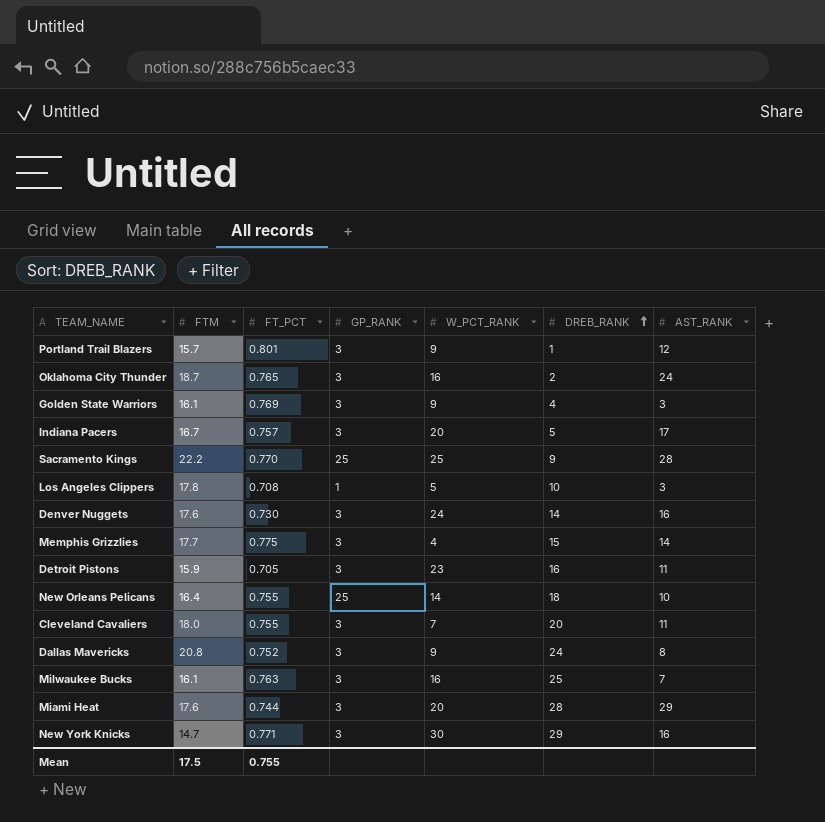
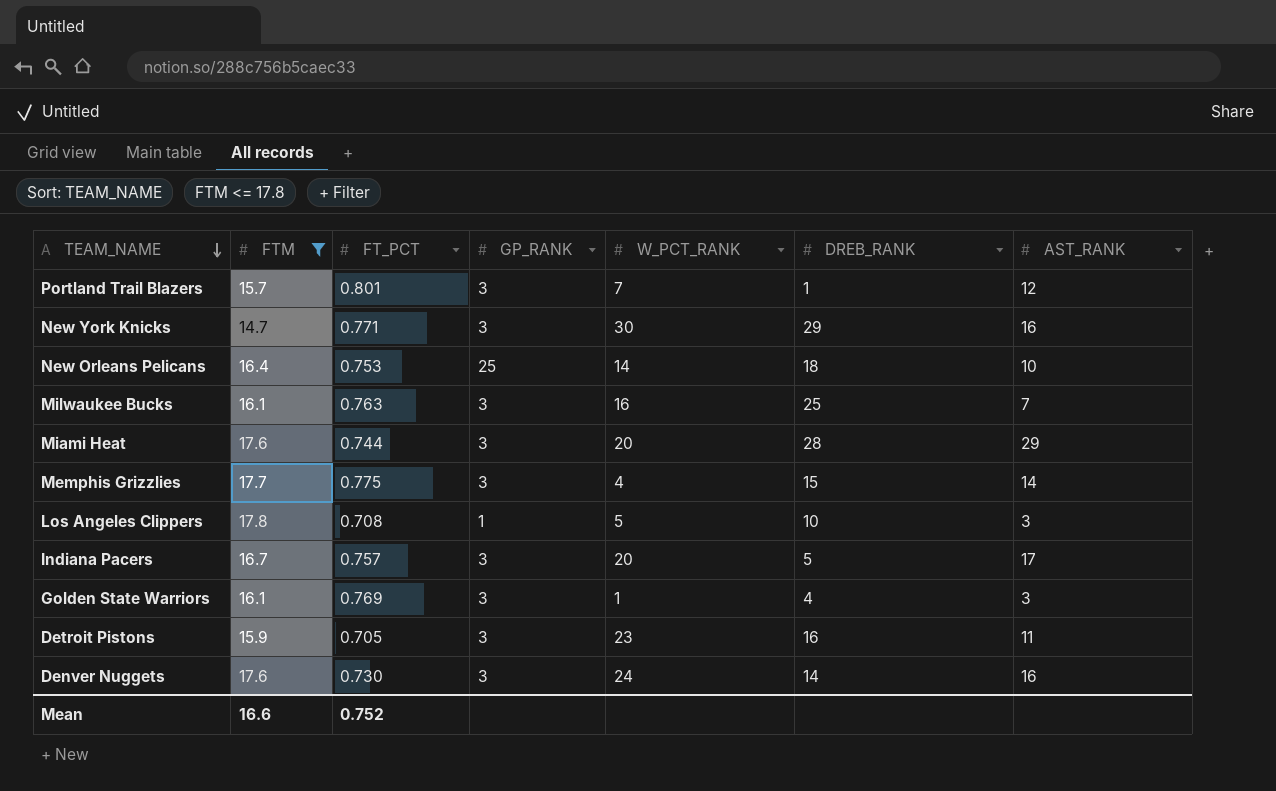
filter: none -> FTM <= 17.8
row order: DREB_RANK ascending -> TEAM_NAME descending
Portland Trail Blazers | W_PCT_RANK: 9 -> 7
New Orleans Pelicans | FT_PCT: 0.755 -> 0.753
Golden State Warriors | W_PCT_RANK: 9 -> 1
Mean | FTM: 17.5 -> 16.6
Mean | FT_PCT: 0.755 -> 0.752

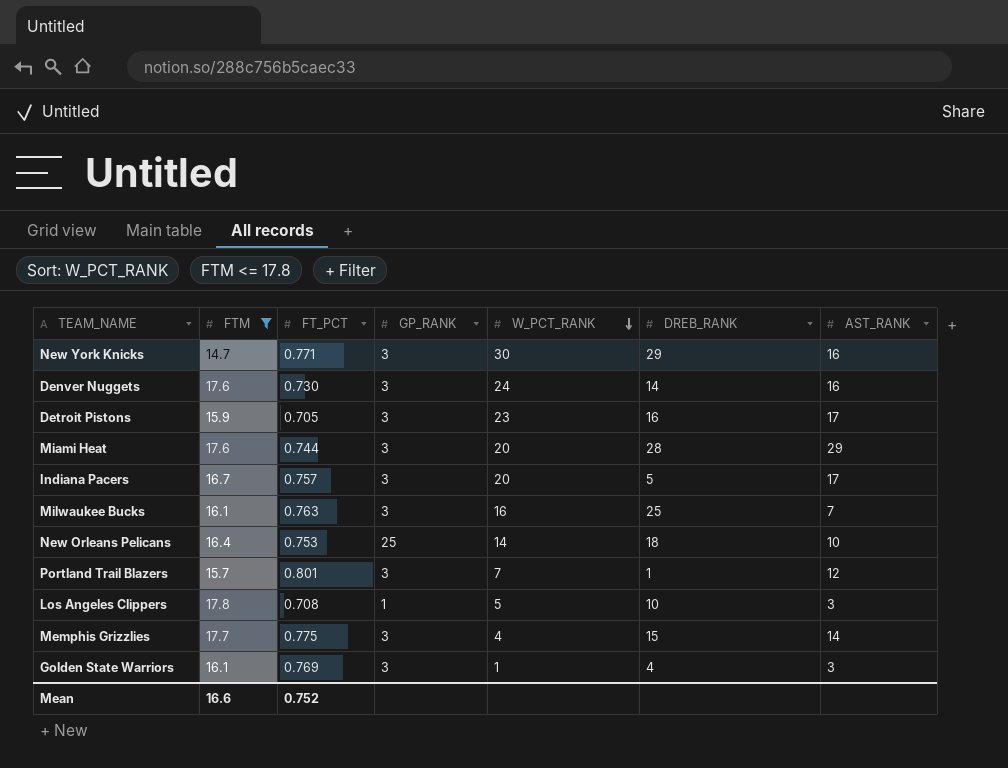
row order: TEAM_NAME descending -> W_PCT_RANK descending
Detroit Pistons | AST_RANK: 11 -> 17

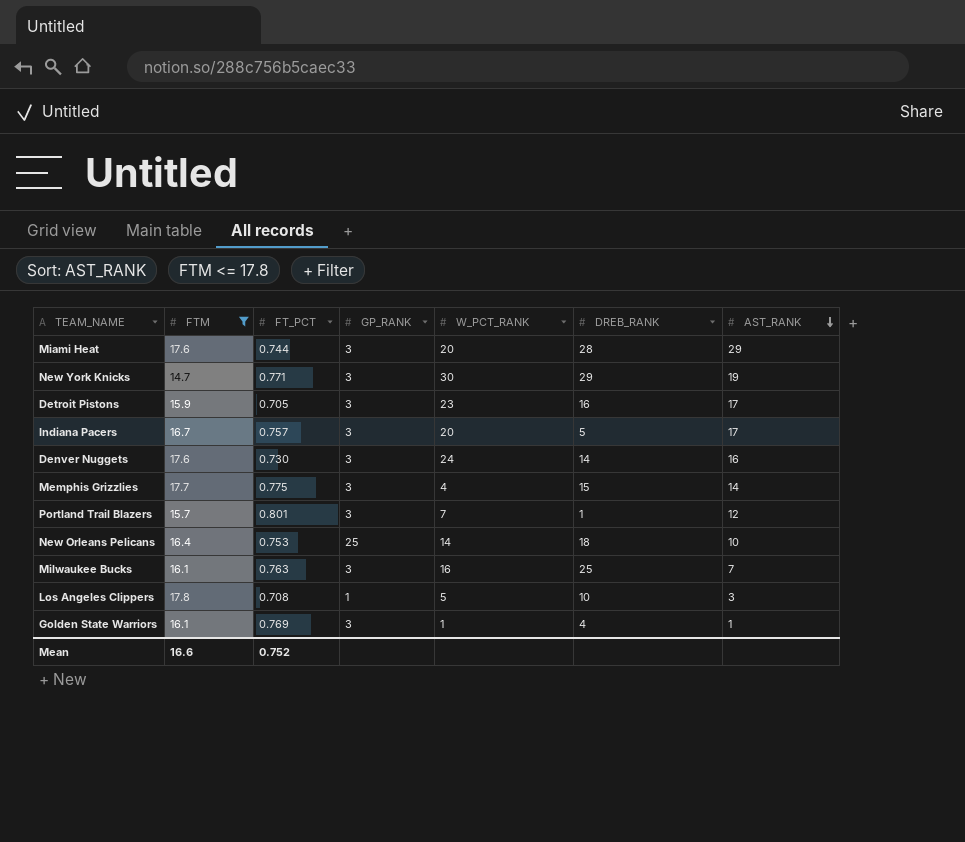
row order: W_PCT_RANK descending -> AST_RANK descending
New York Knicks | AST_RANK: 16 -> 19
Golden State Warriors | AST_RANK: 3 -> 1

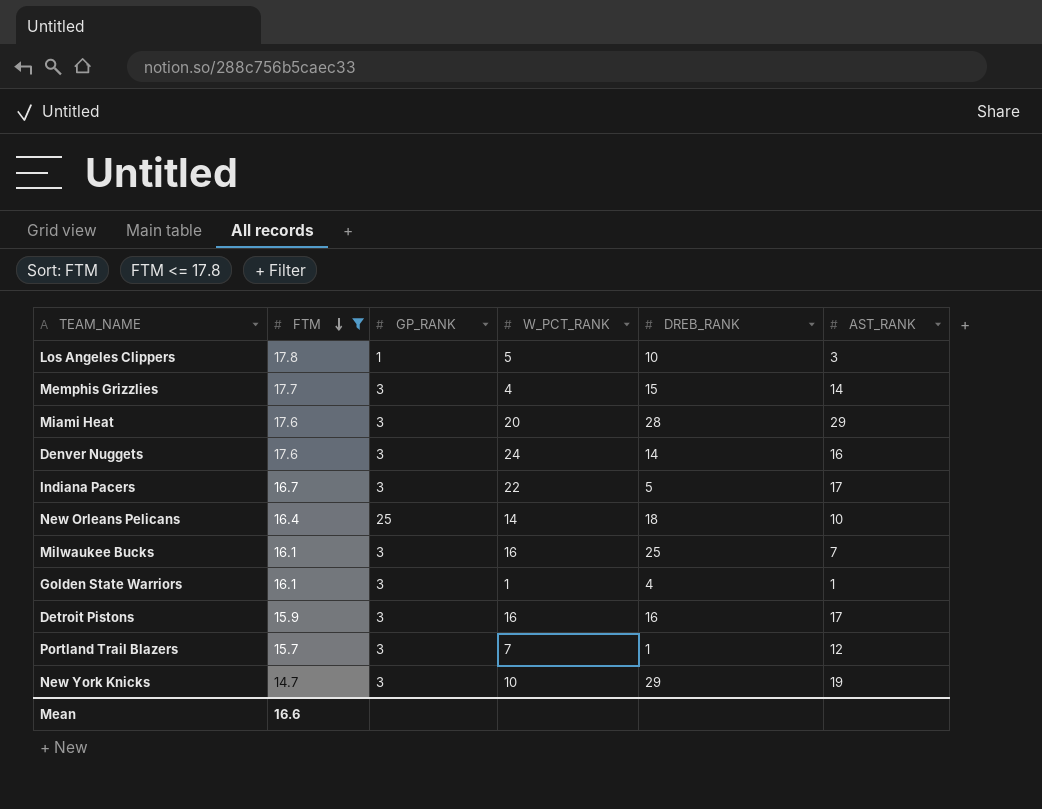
row order: AST_RANK descending -> FTM descending
column FT_PCT | position: 3 -> none
Indiana Pacers | W_PCT_RANK: 20 -> 22
Detroit Pistons | W_PCT_RANK: 23 -> 16
New York Knicks | W_PCT_RANK: 30 -> 10

